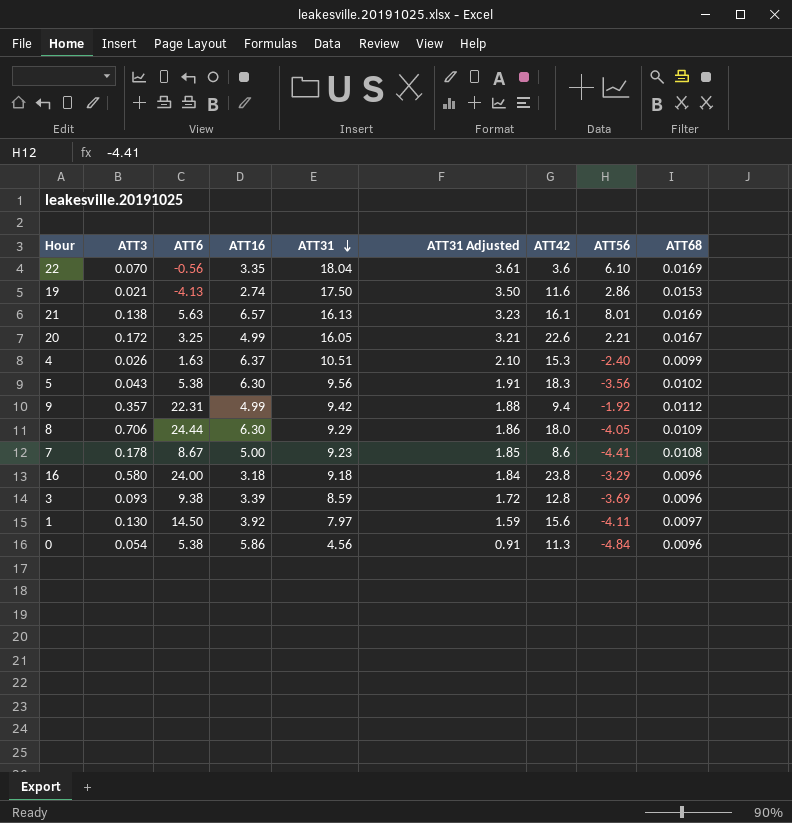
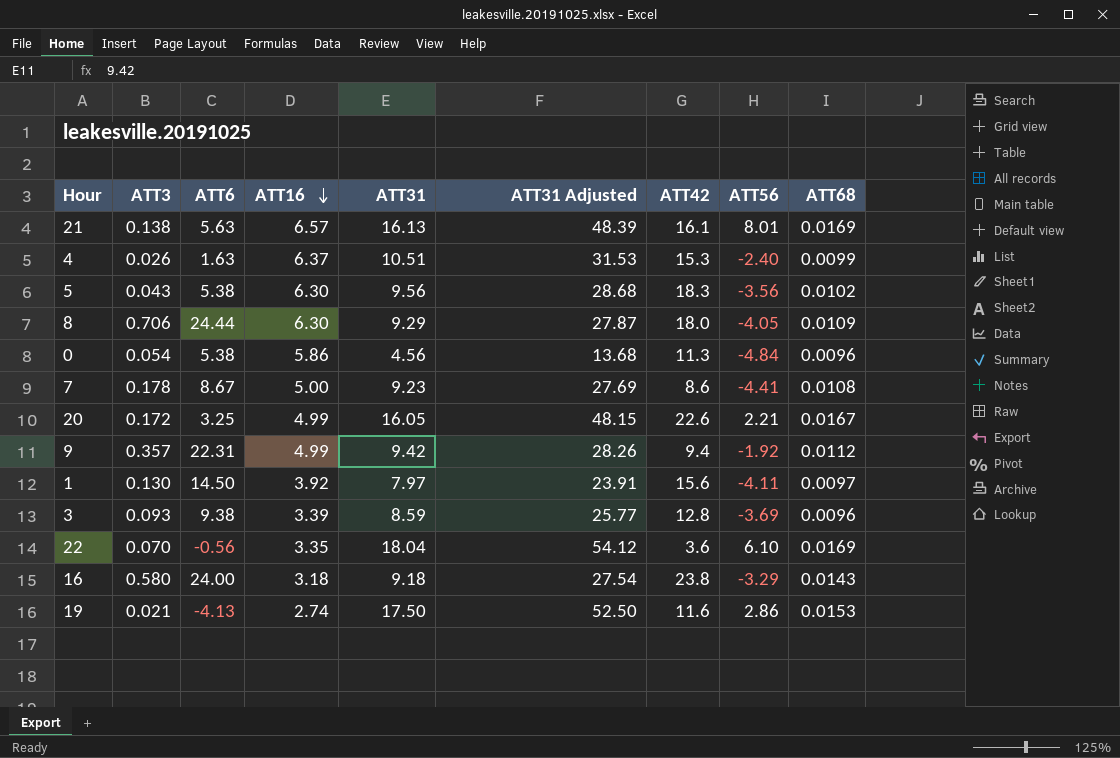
row order: ATT31 descending -> ATT16 descending
column ATT31 Adjusted | formula: [ATT31] * 0.2 -> [ATT31] * 3
16 | ATT68: 0.0096 -> 0.0143

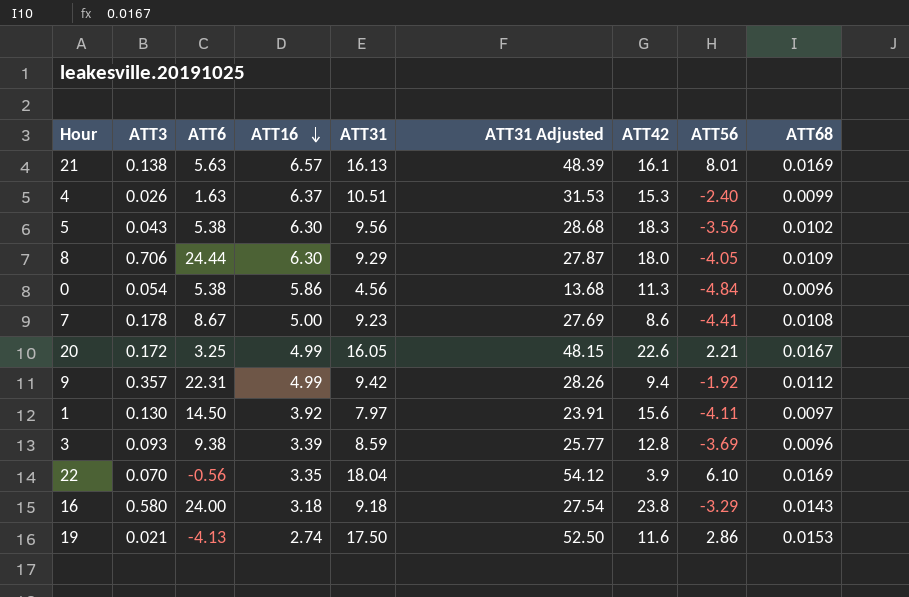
22 | ATT42: 3.6 -> 3.9

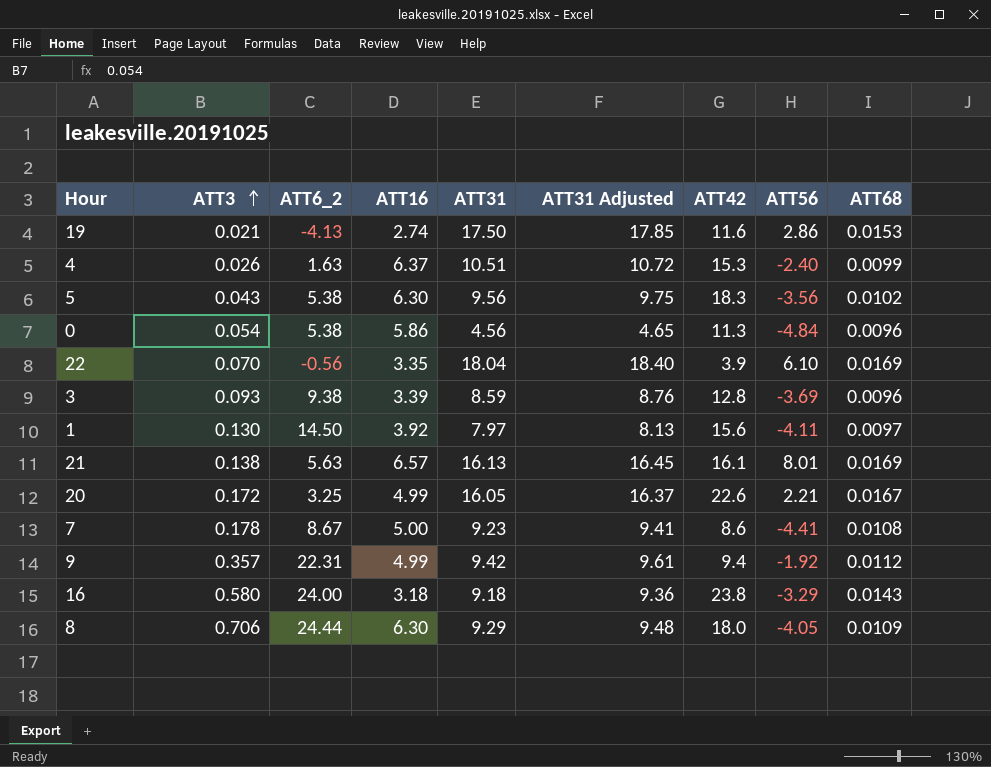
row order: ATT16 descending -> ATT3 ascending
column name: ATT6 -> ATT6_2
column ATT31 Adjusted | formula: [ATT31] * 3 -> [ATT31] * 1.02

